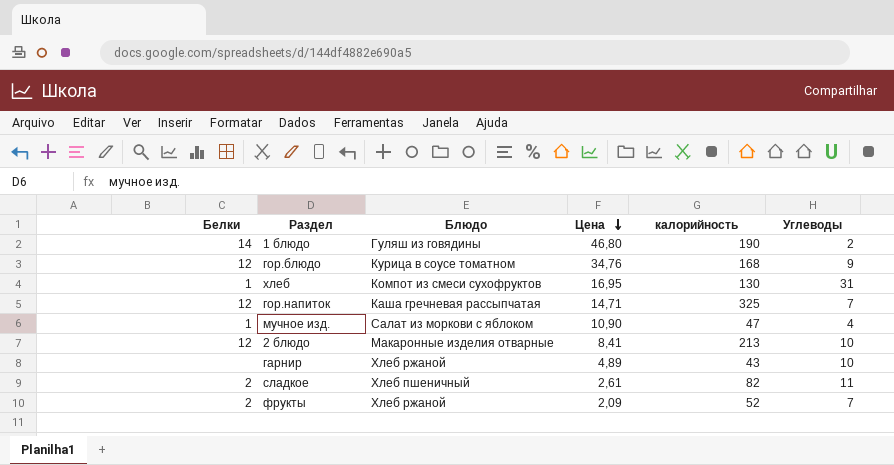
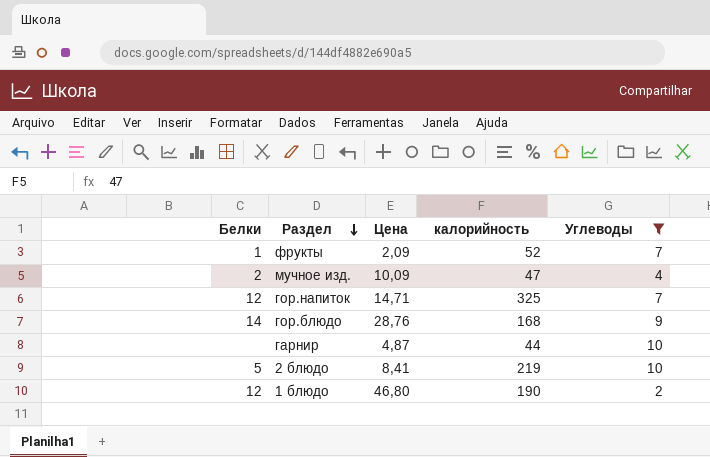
filter: none -> Углеводы <= 10
row order: Цена descending -> Раздел descending
column Блюдо | position: 3 -> none
фрукты | Белки: 2 -> 1
мучное изд. | Белки: 1 -> 2
мучное изд. | Цена: 10,90 -> 10,09
гор.блюдо | Белки: 12 -> 14
гор.блюдо | Цена: 34,76 -> 28,76
гарнир | Цена: 4,89 -> 4,87
гарнир | калорийность: 43 -> 44
2 блюдо | Белки: 12 -> 5
2 блюдо | калорийность: 213 -> 219
1 блюдо | Белки: 14 -> 12

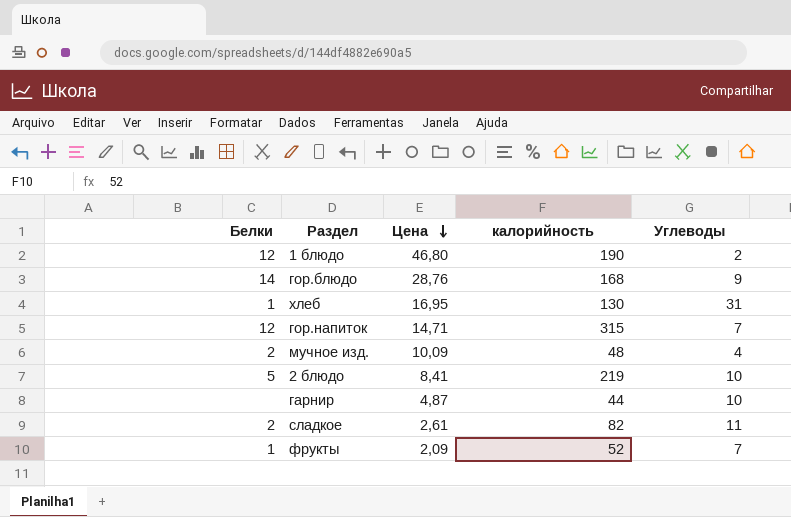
filter: Углеводы <= 10 -> none
row order: Раздел descending -> Цена descending
гор.напиток | калорийность: 325 -> 315
мучное изд. | калорийность: 47 -> 48

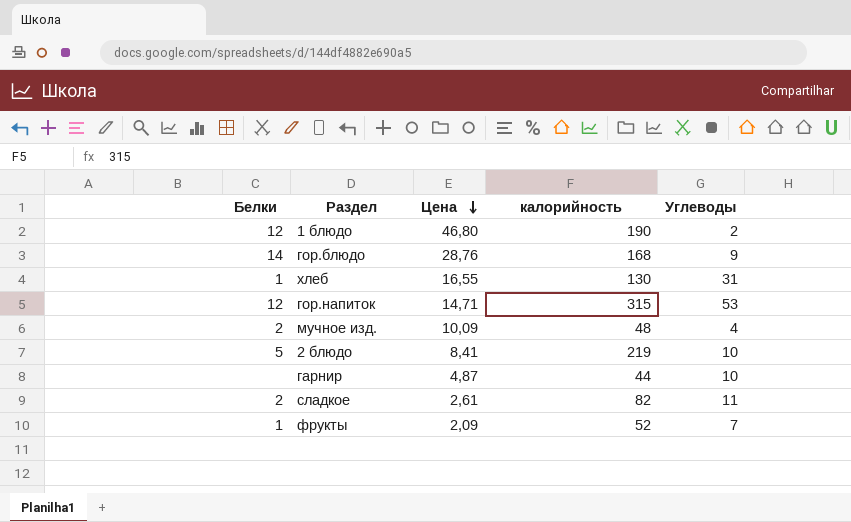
хлеб | Цена: 16,95 -> 16,55
гор.напиток | Углеводы: 7 -> 53

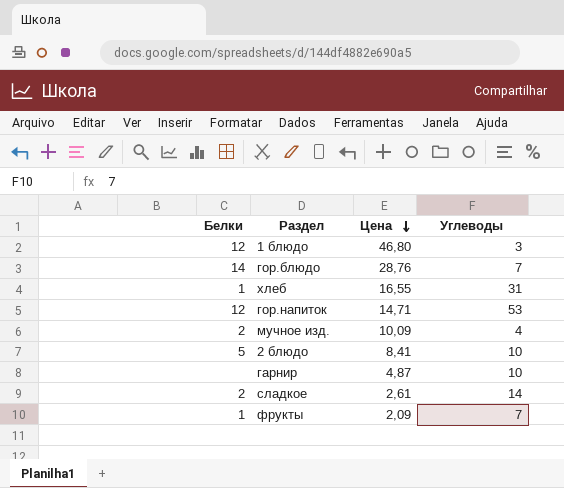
column калорийность | position: 4 -> none
1 блюдо | Углеводы: 2 -> 3
гор.блюдо | Углеводы: 9 -> 7
сладкое | Углеводы: 11 -> 14

